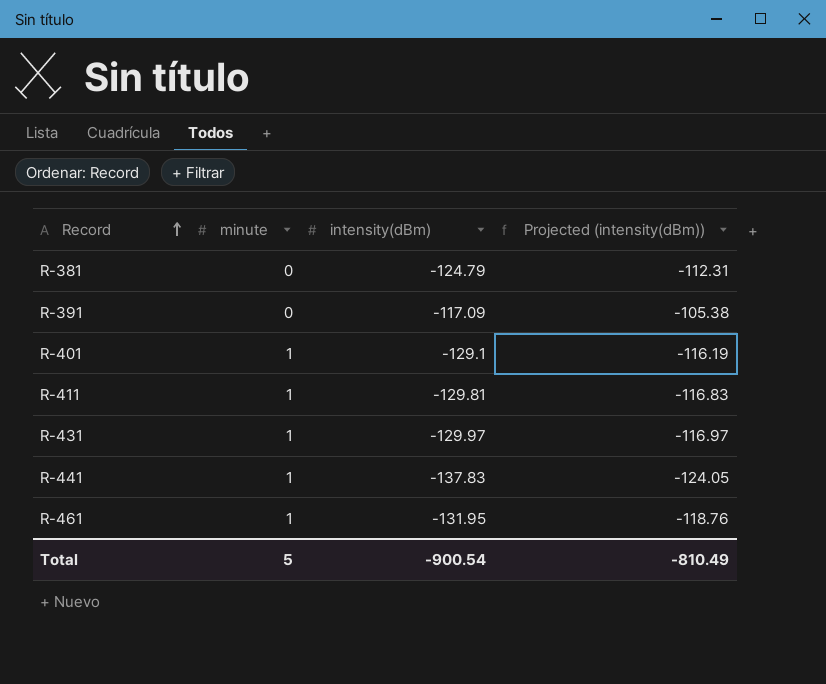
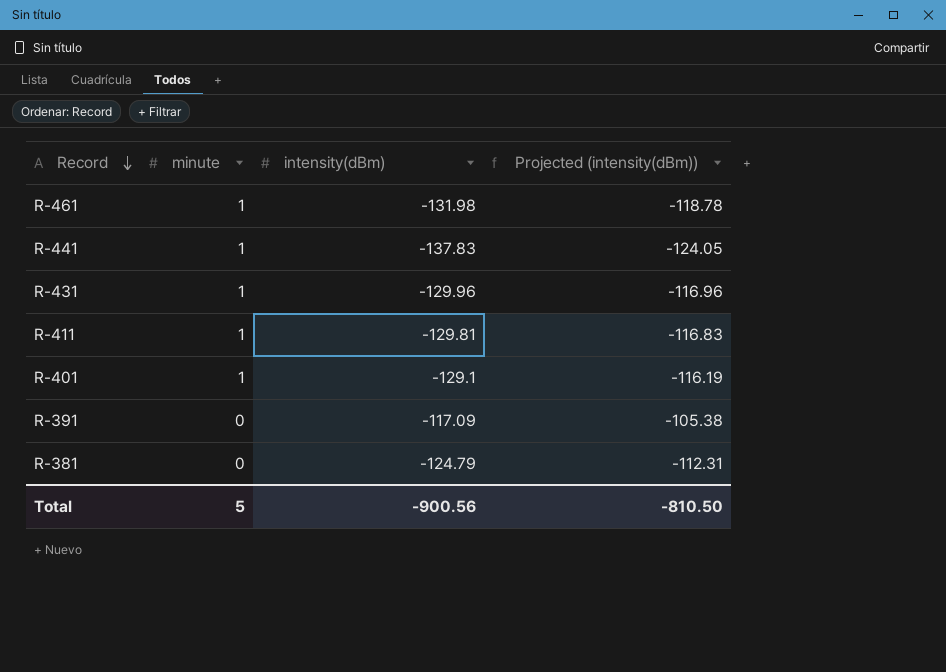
row order: Record ascending -> Record descending
R-461 | intensity(dBm): -131.95 -> -131.98
R-461 | Projected (intensity(dBm)): -118.76 -> -118.78
R-431 | intensity(dBm): -129.97 -> -129.96
R-431 | Projected (intensity(dBm)): -116.97 -> -116.96
Total | intensity(dBm): -900.54 -> -900.56
Total | Projected (intensity(dBm)): -810.49 -> -810.50

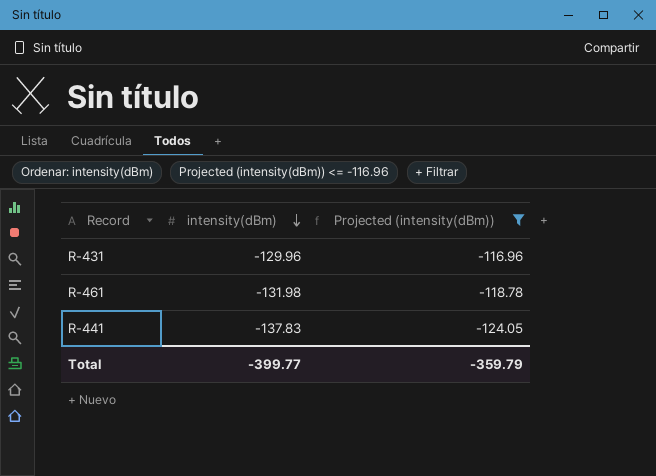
filter: none -> Projected (intensity(dBm)) <= -116.96
row order: Record descending -> intensity(dBm) descending
column minute | position: 2 -> none
Total | intensity(dBm): -900.56 -> -399.77
Total | Projected (intensity(dBm)): -810.50 -> -359.79

